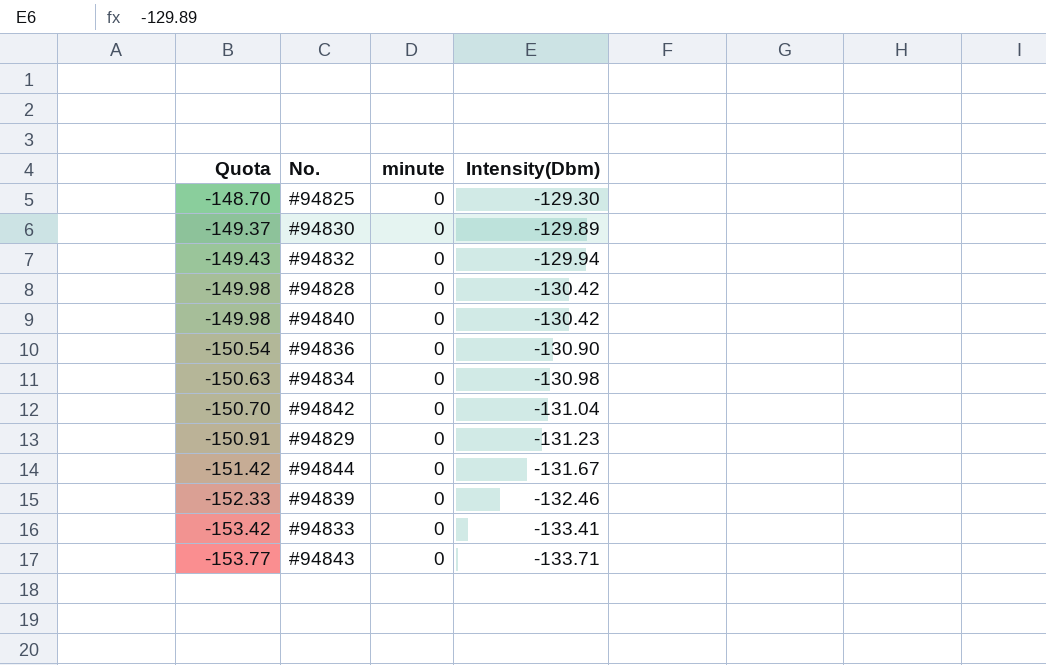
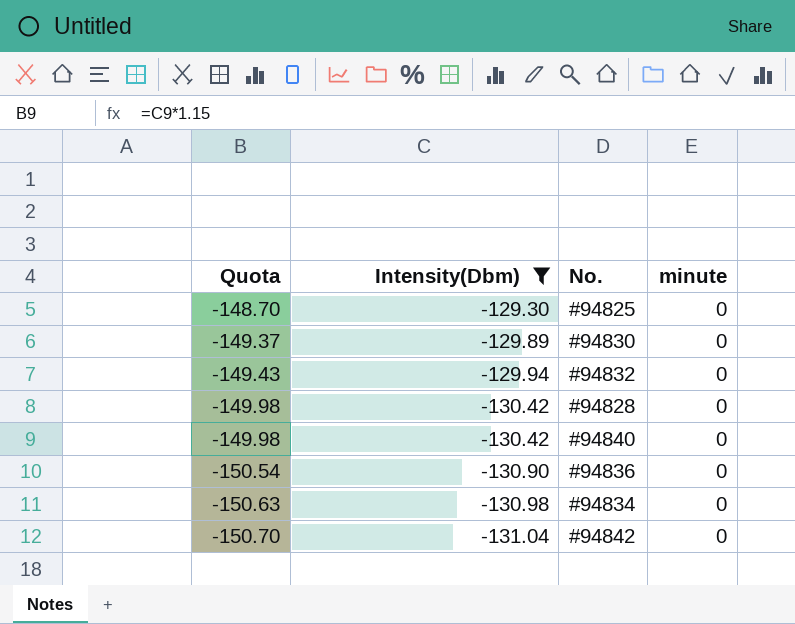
filter: none -> Intensity(Dbm) >= -131.04
column Intensity(Dbm) | position: 4 -> 2

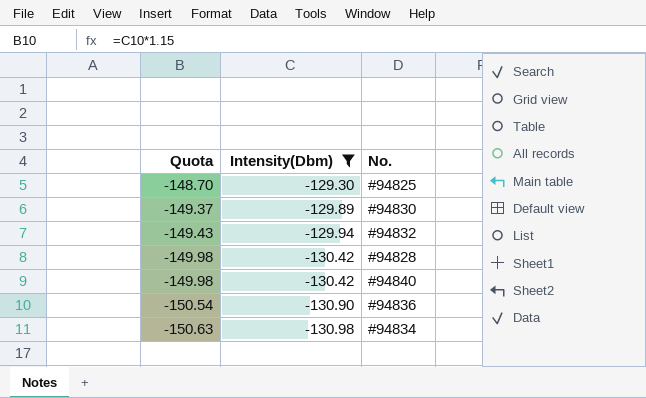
column minute | position: 4 -> none
row #94842: -150.70 | -131.04 | 0 -> none

